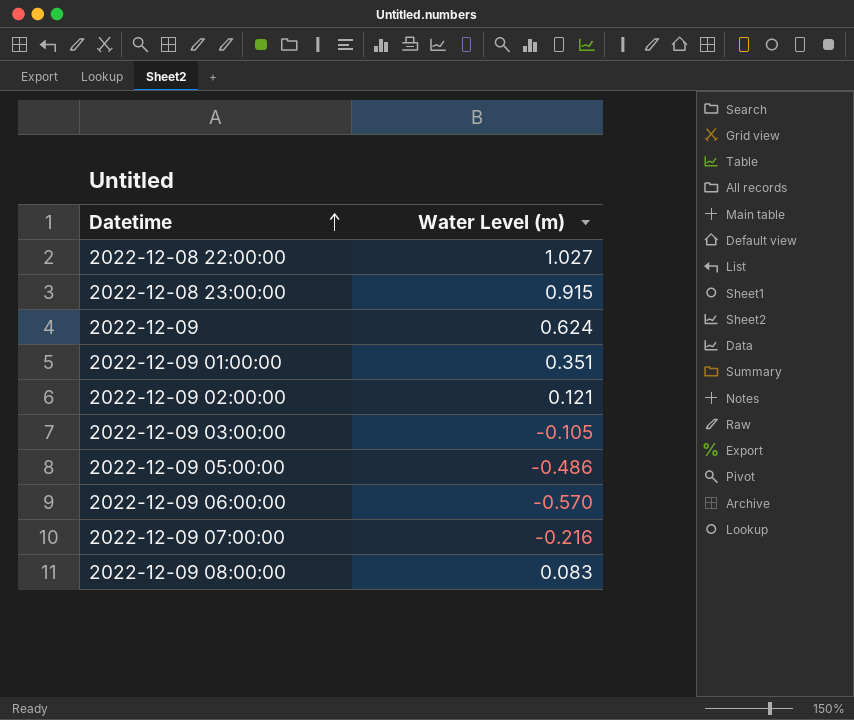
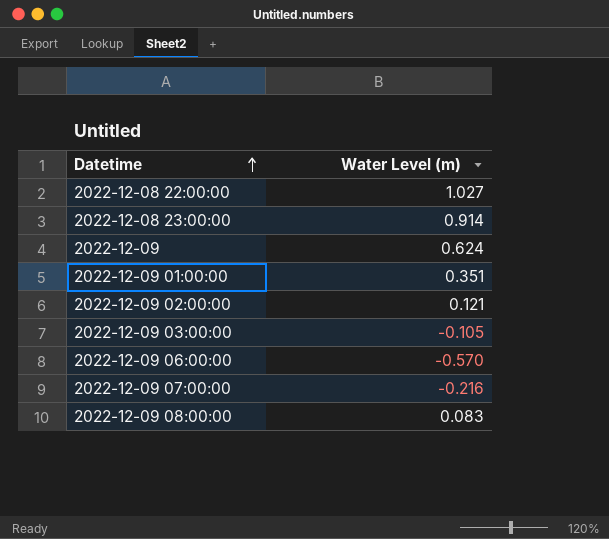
row 2022-12-09 05:00:00: -0.486 -> none
2022-12-08 23:00:00 | Water Level (m): 0.915 -> 0.914

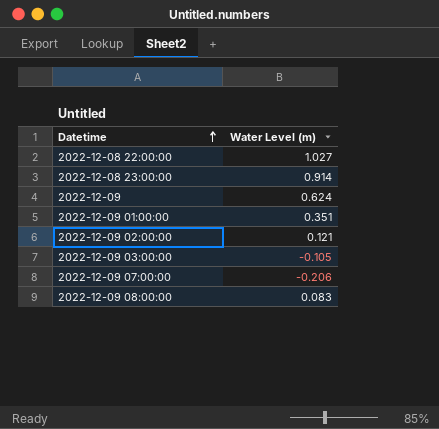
row 2022-12-09 06:00:00: -0.570 -> none
2022-12-09 07:00:00 | Water Level (m): -0.216 -> -0.206

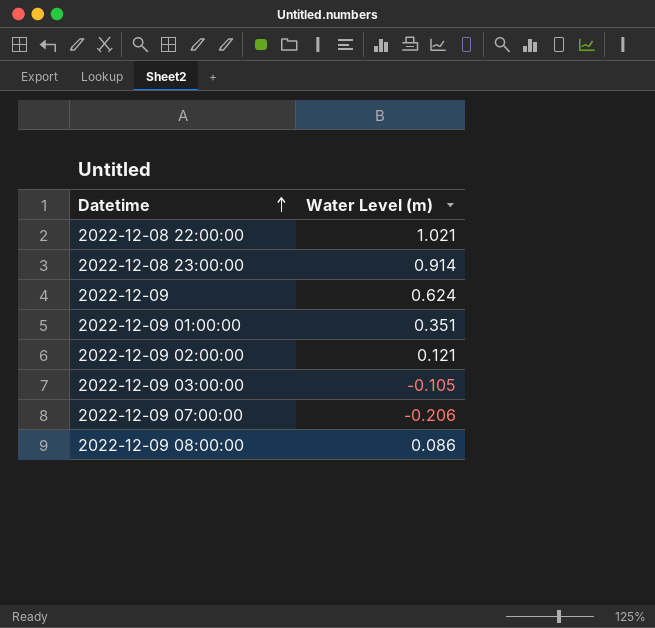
2022-12-08 22:00:00 | Water Level (m): 1.027 -> 1.021
2022-12-09 08:00:00 | Water Level (m): 0.083 -> 0.086

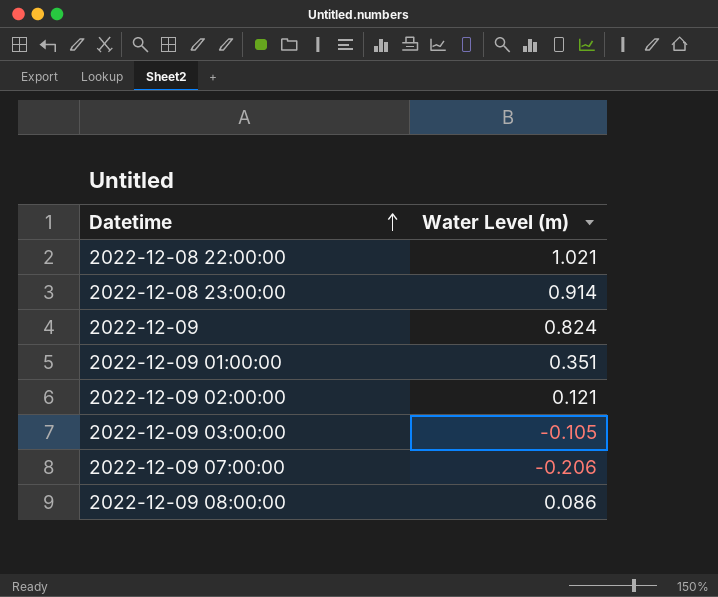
2022-12-09 | Water Level (m): 0.624 -> 0.824

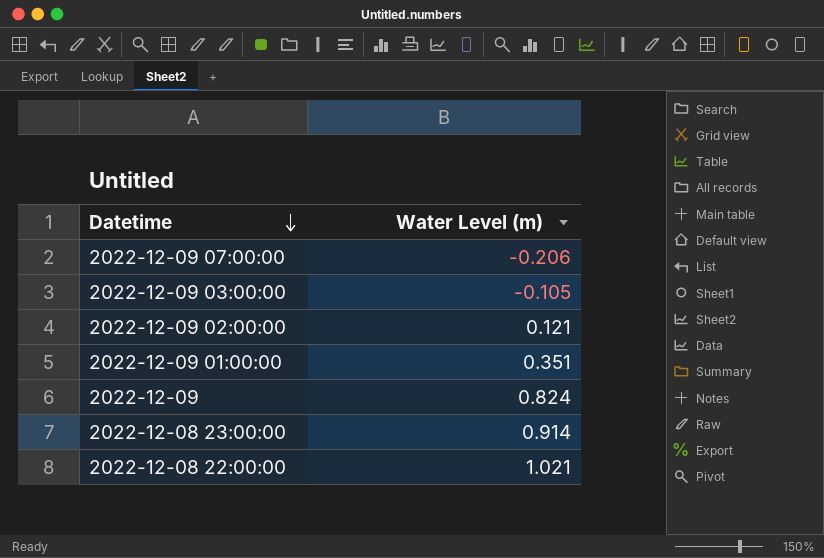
row order: Datetime ascending -> Datetime descending
row 2022-12-09 08:00:00: 0.086 -> none

